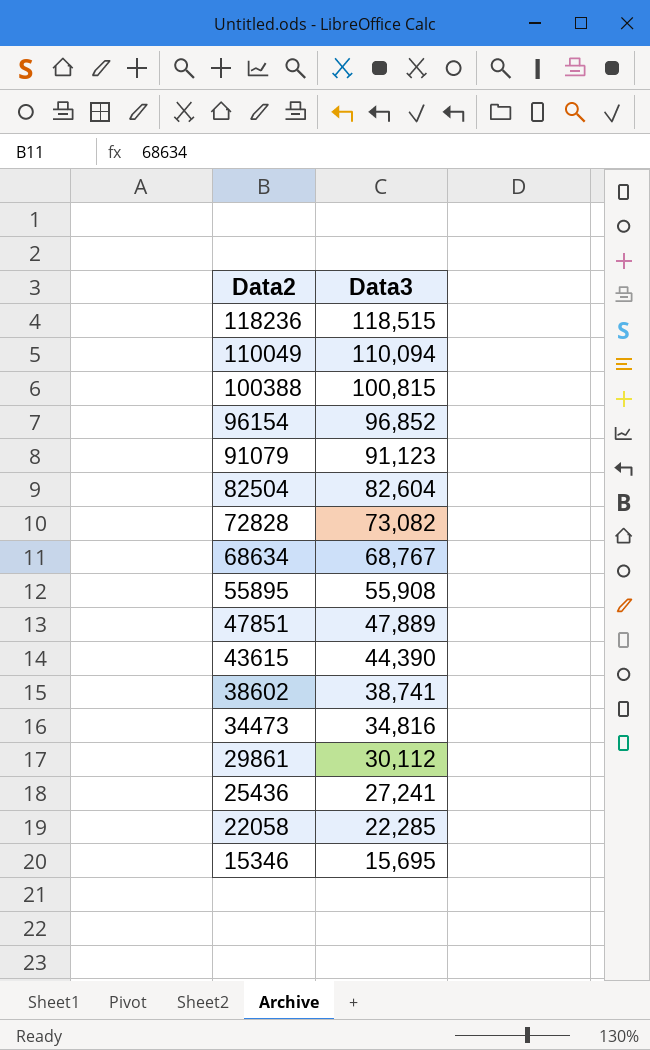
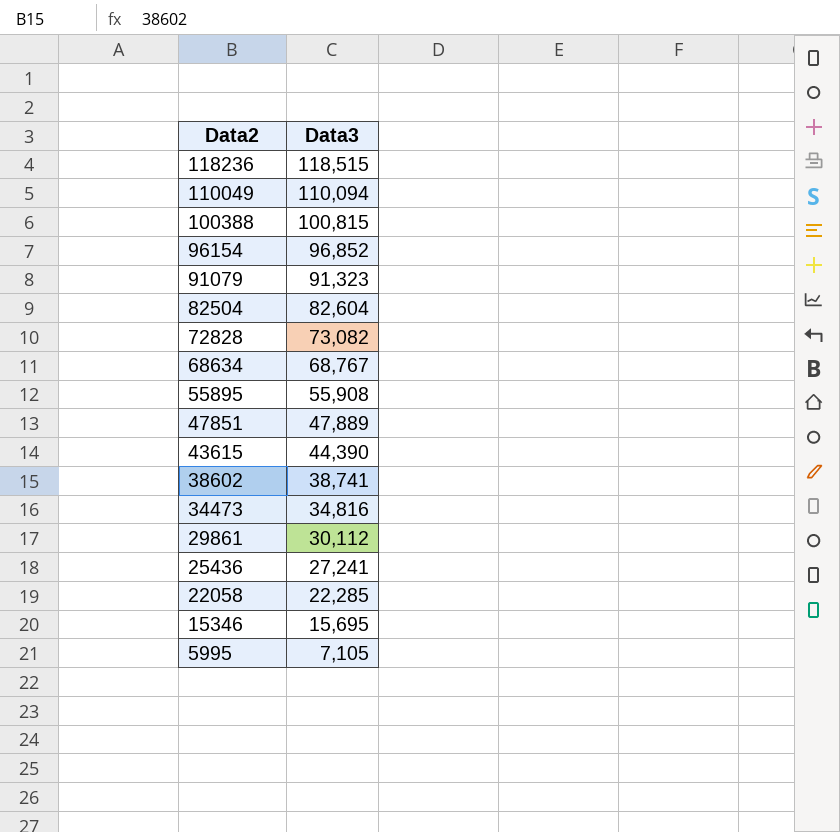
91079 | Data3: 91,123 -> 91,323
row 5995: none -> 7,105

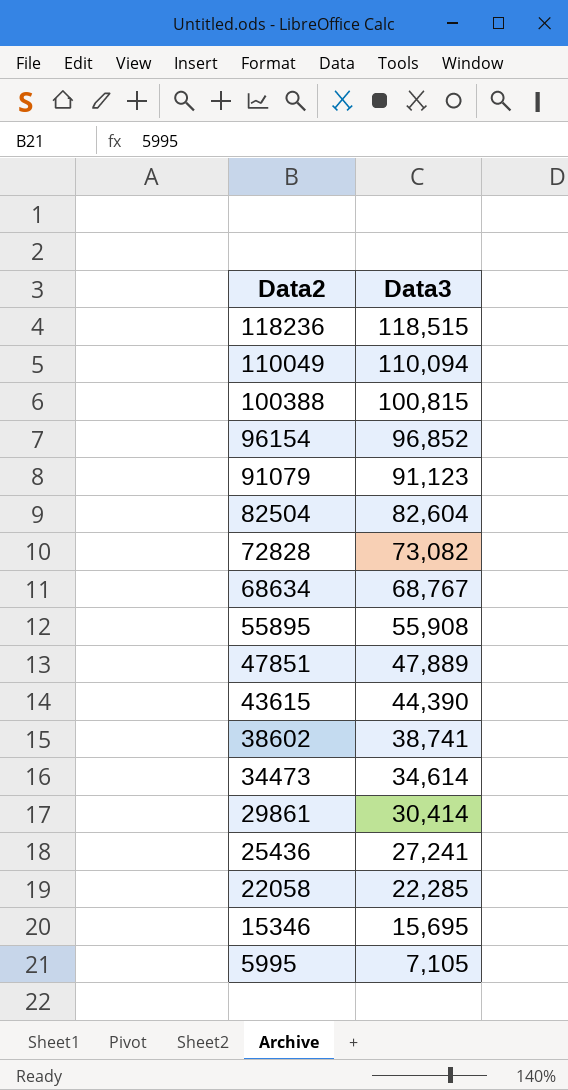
91079 | Data3: 91,323 -> 91,123
34473 | Data3: 34,816 -> 34,614
29861 | Data3: 30,112 -> 30,414

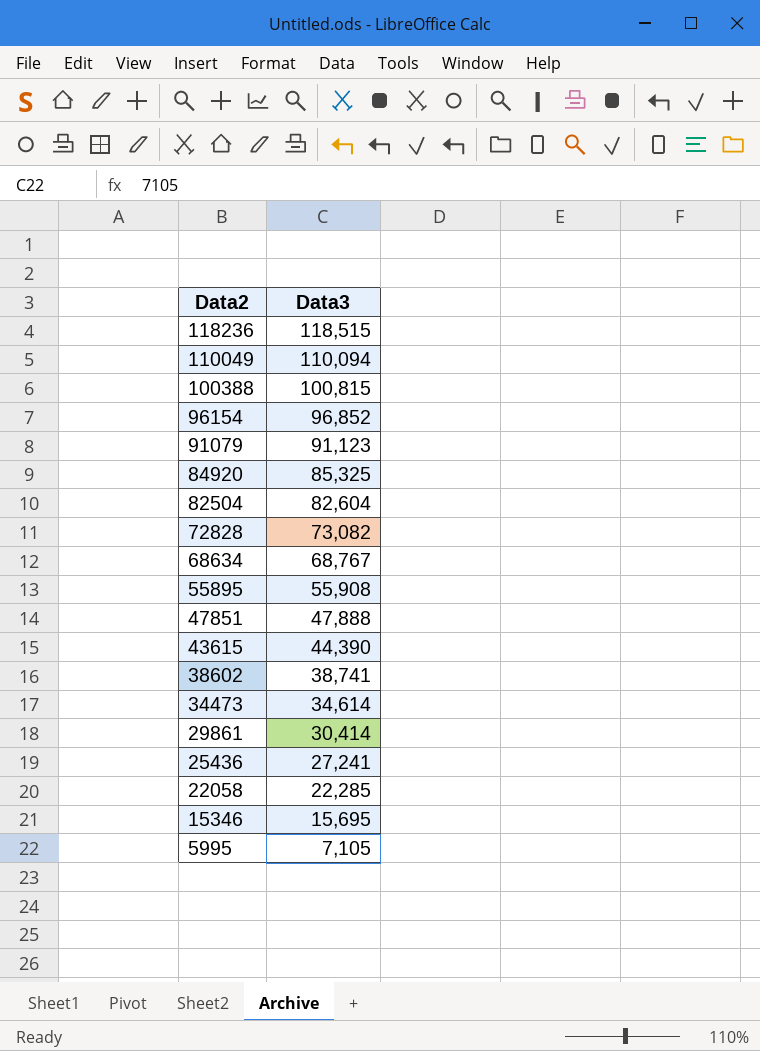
row 84920: none -> 85,325
47851 | Data3: 47,889 -> 47,888

